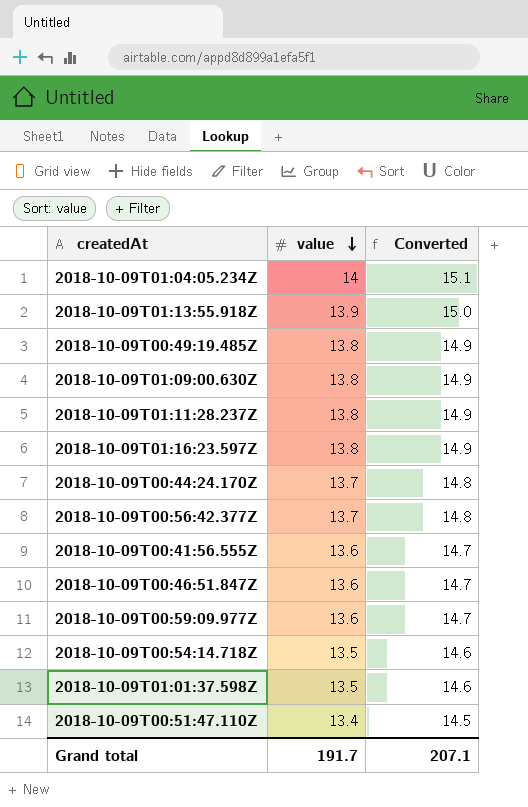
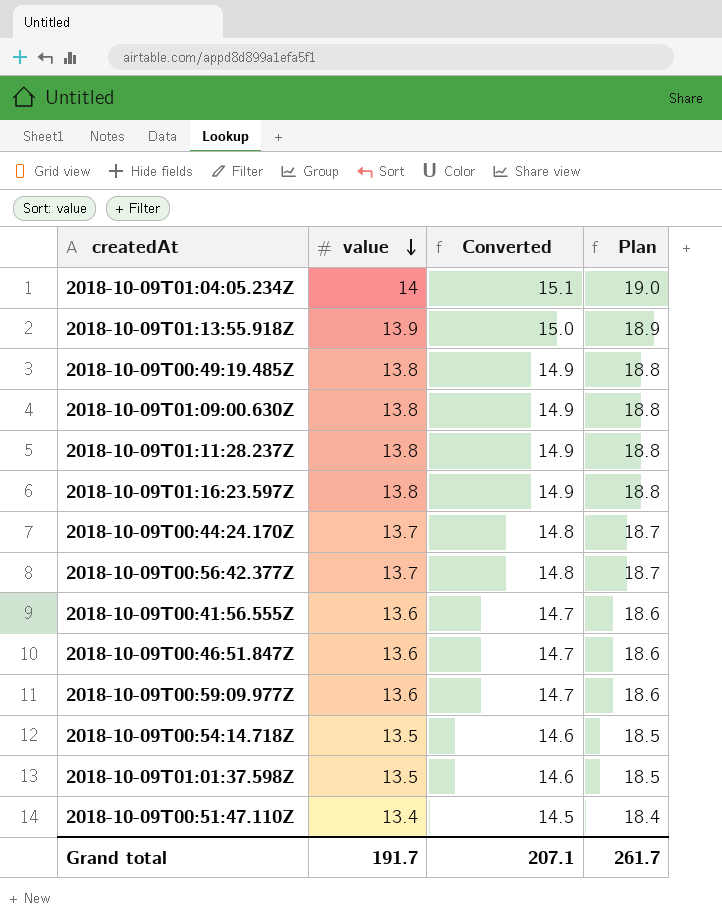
column Plan | formula: none -> [value] + 5

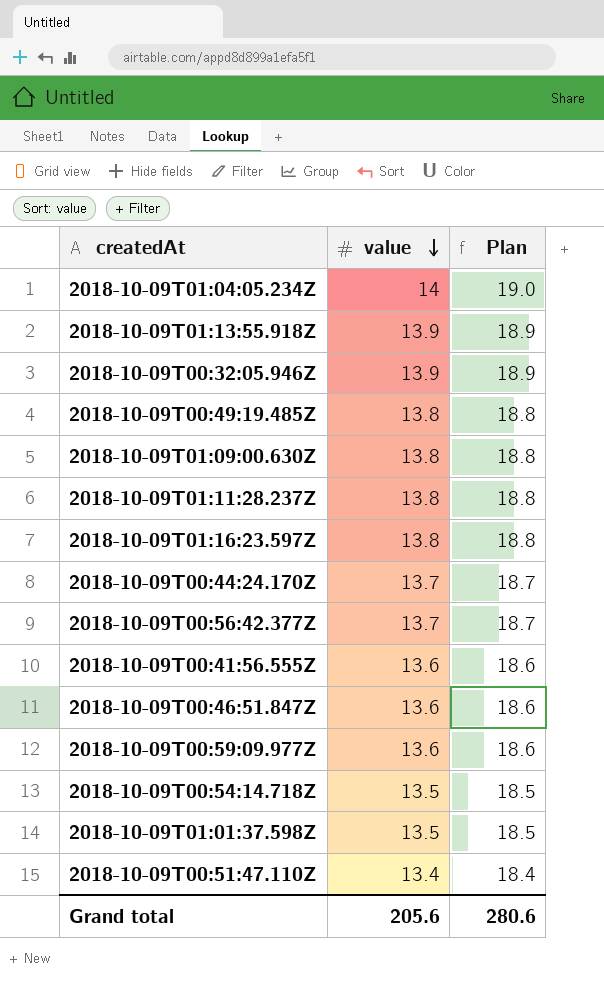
column Converted | formula: [value] * 1.08 -> none
row 2018-10-09T00:32:05.946Z: none -> 13.9 | 18.9
Grand total | value: 191.7 -> 205.6
Grand total | Plan: 261.7 -> 280.6

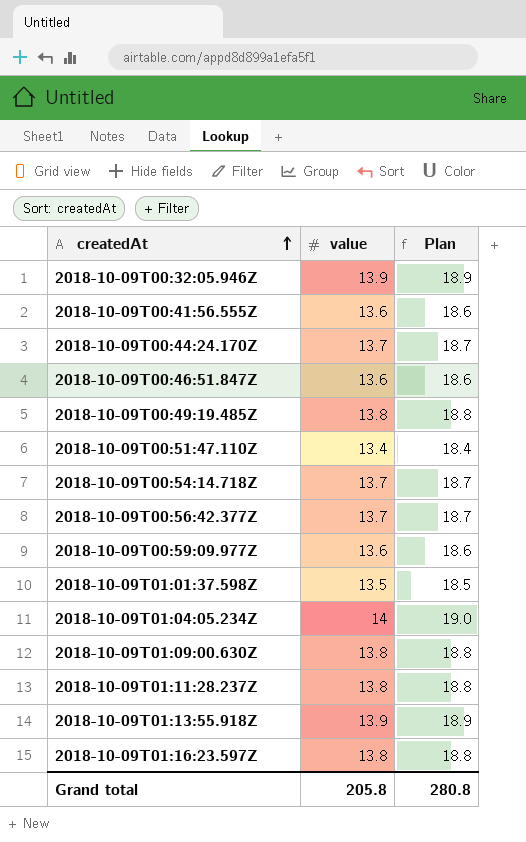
row order: value descending -> createdAt ascending
2018-10-09T00:54:14.718Z | value: 13.5 -> 13.7
2018-10-09T00:54:14.718Z | Plan: 18.5 -> 18.7
Grand total | value: 205.6 -> 205.8
Grand total | Plan: 280.6 -> 280.8

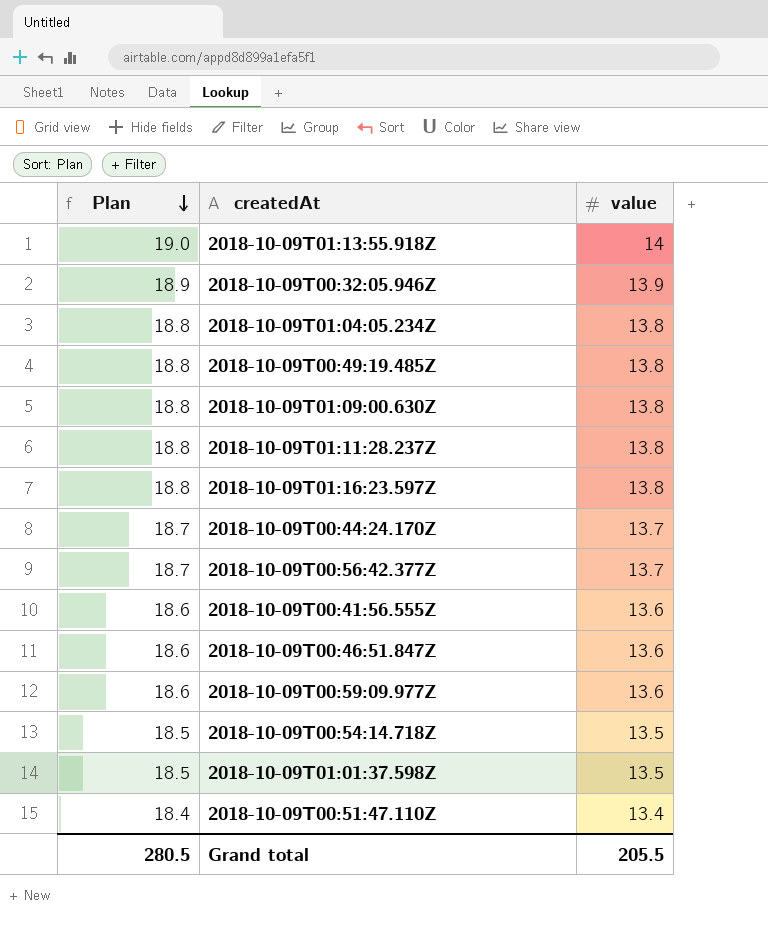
row order: createdAt ascending -> Plan descending
column Plan | position: 3 -> 1
2018-10-09T01:13:55.918Z | Plan: 18.9 -> 19.0
2018-10-09T01:13:55.918Z | value: 13.9 -> 14
2018-10-09T01:04:05.234Z | Plan: 19.0 -> 18.8
2018-10-09T01:04:05.234Z | value: 14 -> 13.8
2018-10-09T00:54:14.718Z | Plan: 18.7 -> 18.5
2018-10-09T00:54:14.718Z | value: 13.7 -> 13.5
Grand total | Plan: 280.8 -> 280.5
Grand total | value: 205.8 -> 205.5

